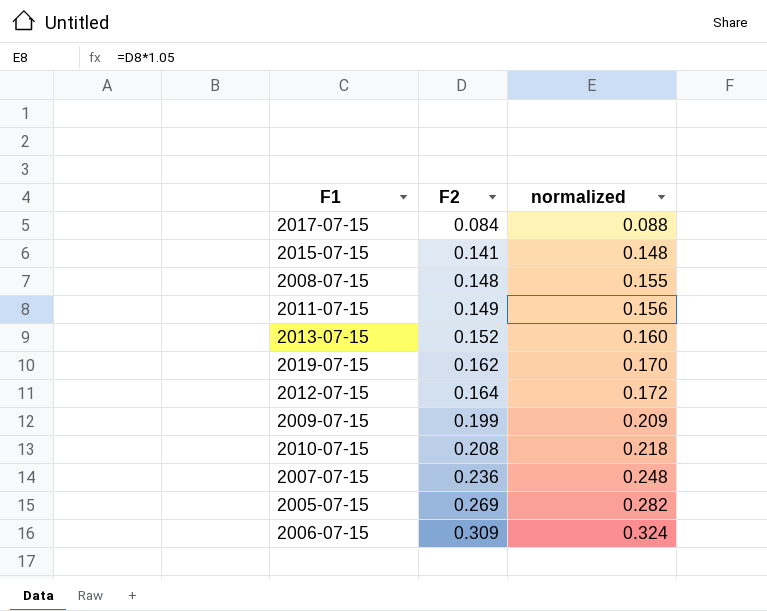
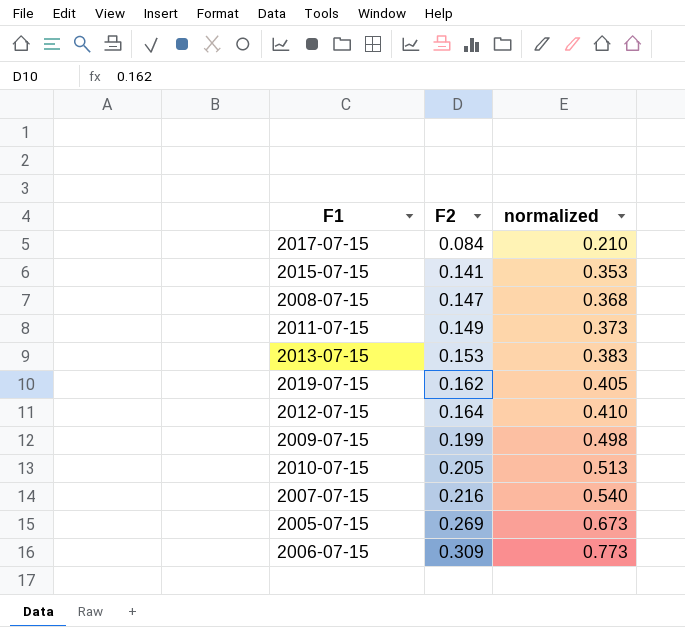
column normalized | formula: [F2] * 1.05 -> [F2] * 2.5
2008-07-15 | F2: 0.148 -> 0.147
2013-07-15 | F2: 0.152 -> 0.153
2010-07-15 | F2: 0.208 -> 0.205
2007-07-15 | F2: 0.236 -> 0.216

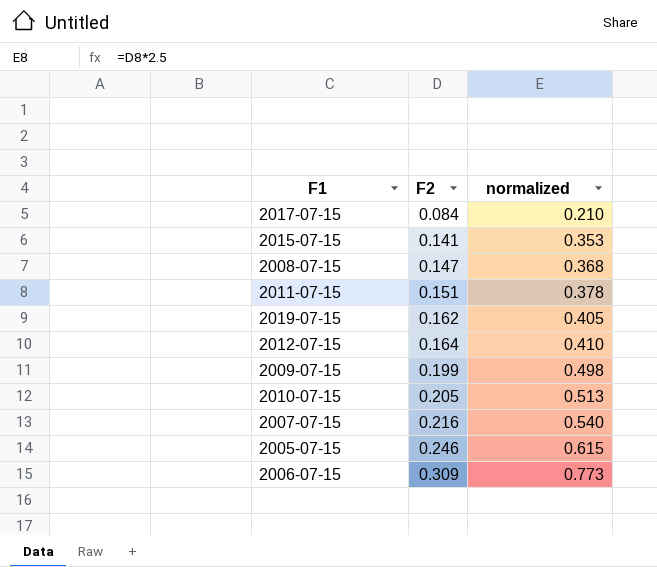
row 2013-07-15: 0.153 | 0.383 -> none
2011-07-15 | F2: 0.149 -> 0.151
2011-07-15 | normalized: 0.373 -> 0.378
2005-07-15 | F2: 0.269 -> 0.246
2005-07-15 | normalized: 0.673 -> 0.615

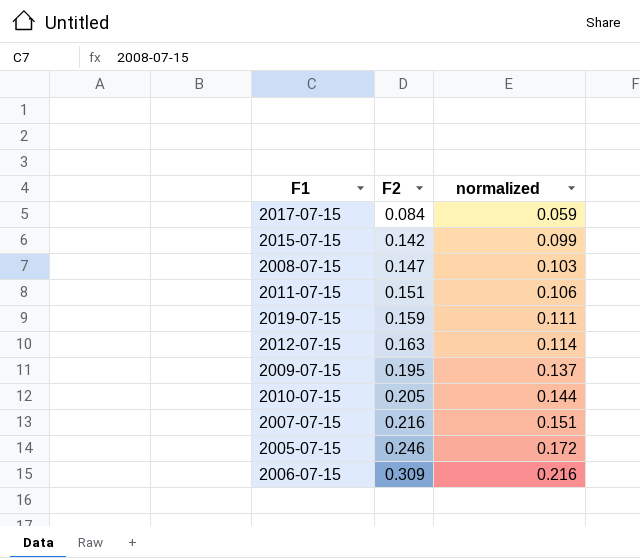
column normalized | formula: [F2] * 2.5 -> [F2] * 0.7
2015-07-15 | F2: 0.141 -> 0.142
2019-07-15 | F2: 0.162 -> 0.159
2012-07-15 | F2: 0.164 -> 0.163
2009-07-15 | F2: 0.199 -> 0.195

